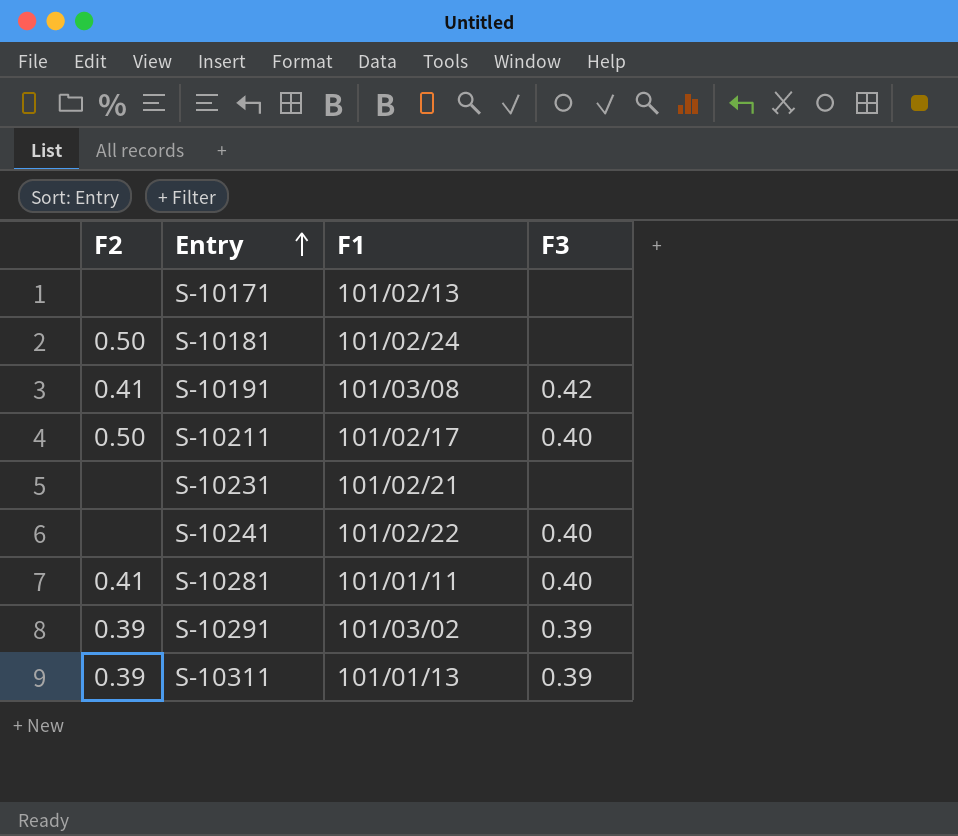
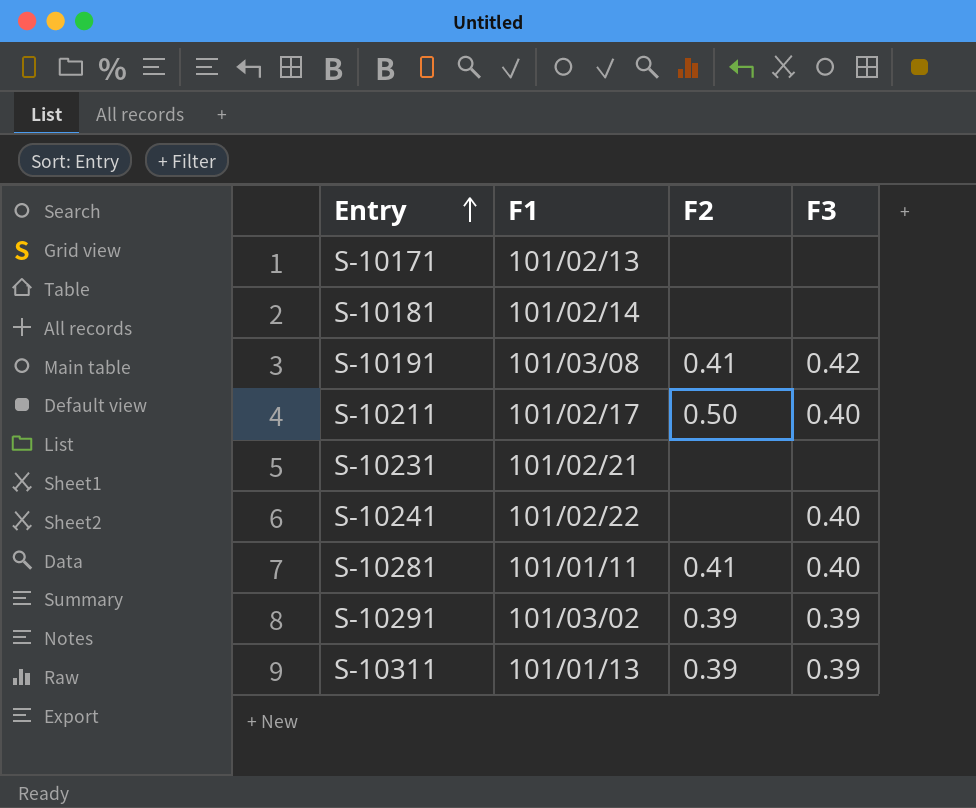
column F2 | position: 1 -> 3
S-10181 | F1: 101/02/24 -> 101/02/14
S-10181 | F2: 0.50 -> none

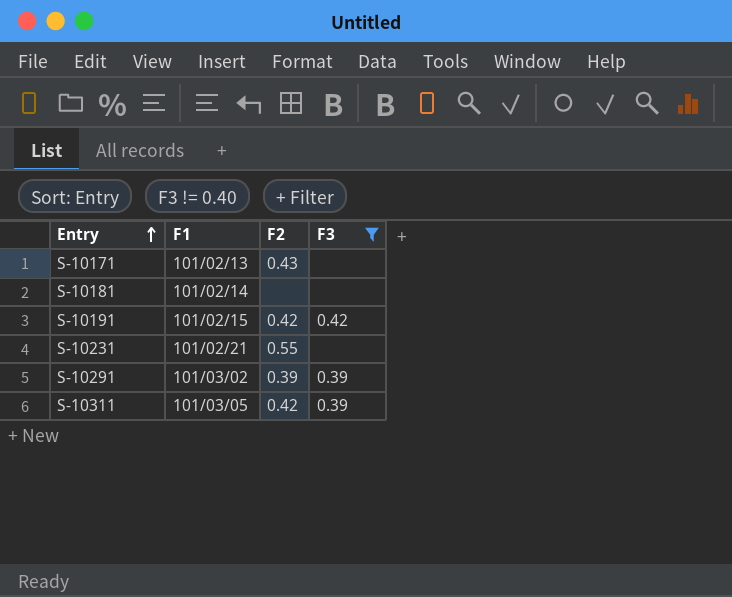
filter: none -> F3 != 0.40
S-10171 | F2: none -> 0.43
S-10191 | F1: 101/03/08 -> 101/02/15
S-10191 | F2: 0.41 -> 0.42
S-10231 | F2: none -> 0.55
S-10311 | F1: 101/01/13 -> 101/03/05
S-10311 | F2: 0.39 -> 0.42

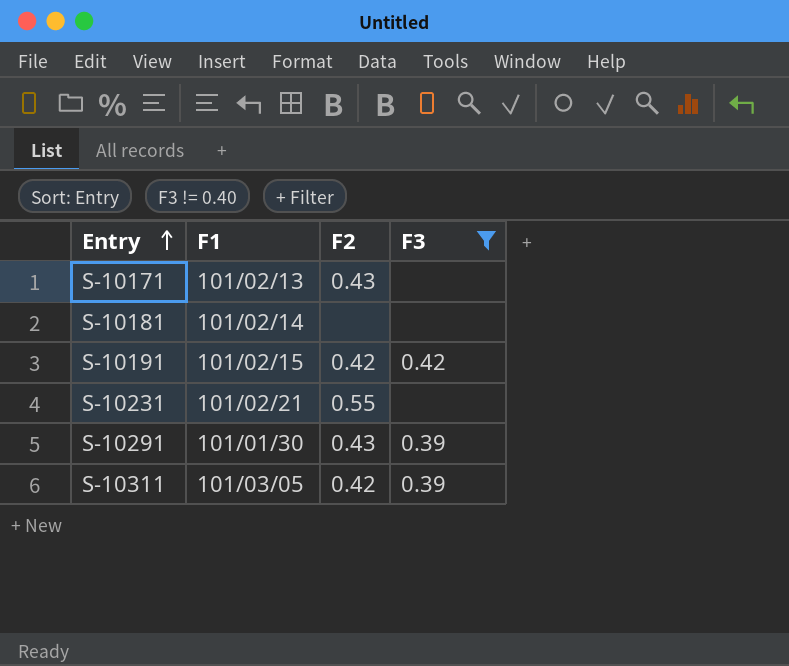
S-10291 | F1: 101/03/02 -> 101/01/30
S-10291 | F2: 0.39 -> 0.43

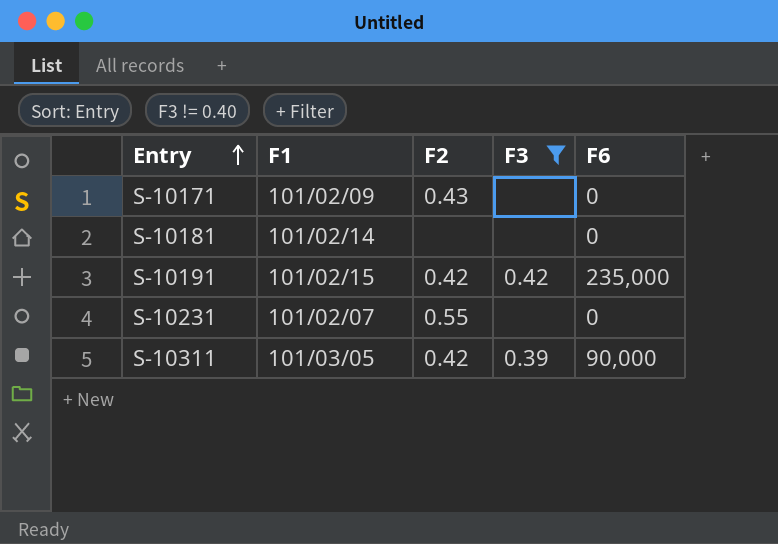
column F6 | position: none -> 5
row S-10291: 101/01/30 | 0.43 | 0.39 -> none
S-10171 | F1: 101/02/13 -> 101/02/09
S-10231 | F1: 101/02/21 -> 101/02/07

